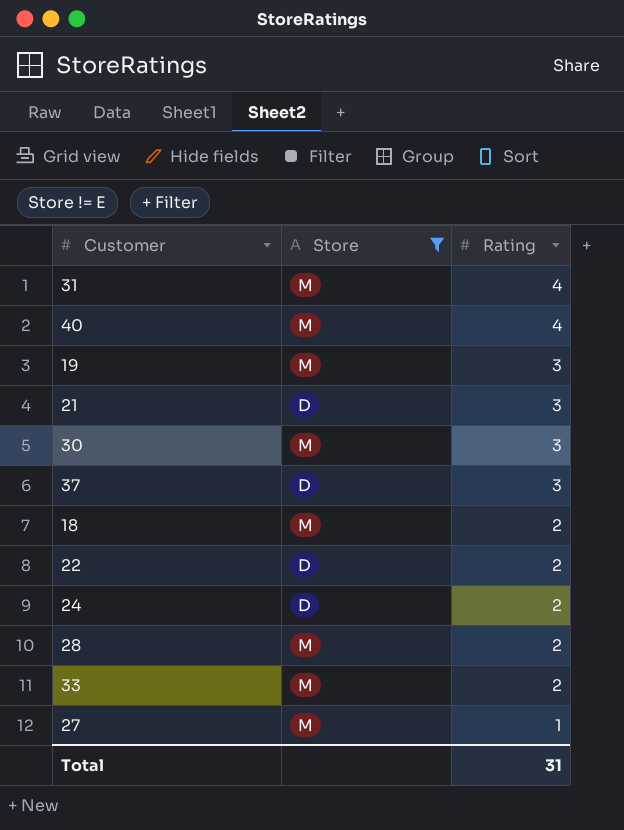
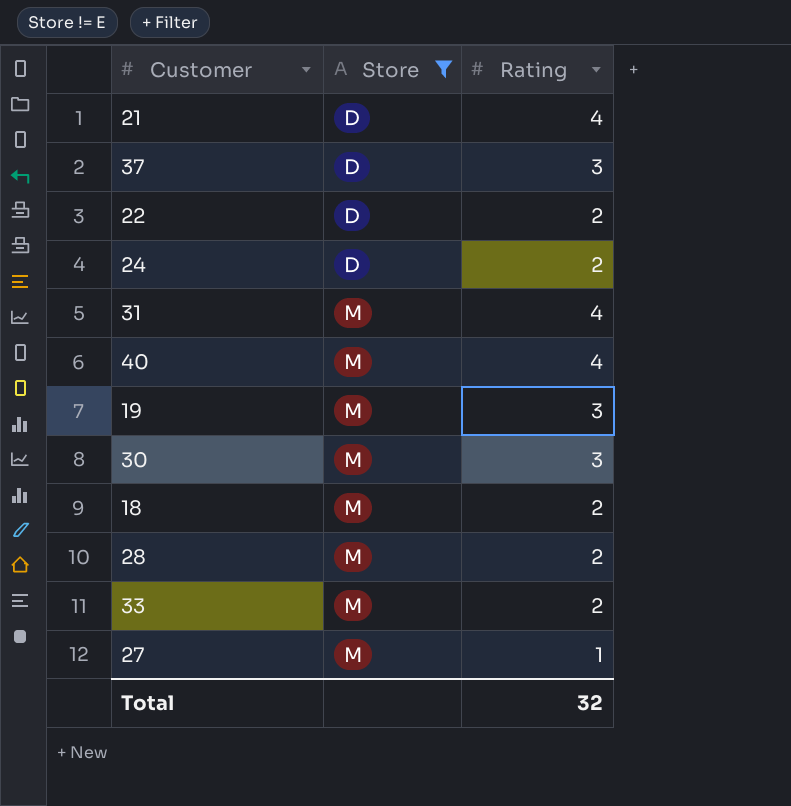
row order: Rating descending -> Store ascending
21 | Rating: 3 -> 4
Total | Rating: 31 -> 32

